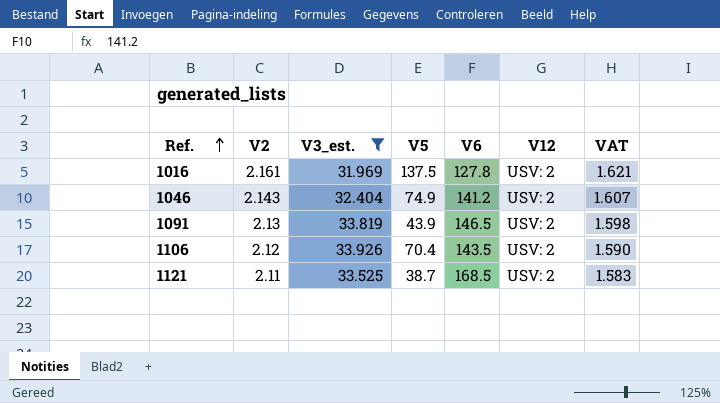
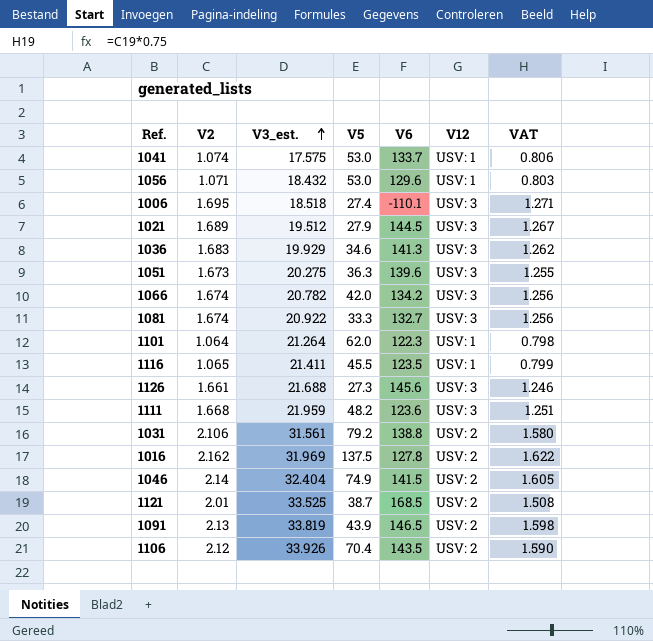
filter: V3_est. >= 31.969 -> none
row order: Ref. ascending -> V3_est. ascending
1016 | V2: 2.161 -> 2.162
1016 | VAT: 1.621 -> 1.622
1046 | V2: 2.143 -> 2.14
1046 | V6: 141.2 -> 141.5
1046 | VAT: 1.607 -> 1.605
1121 | V2: 2.11 -> 2.01
1121 | VAT: 1.583 -> 1.508

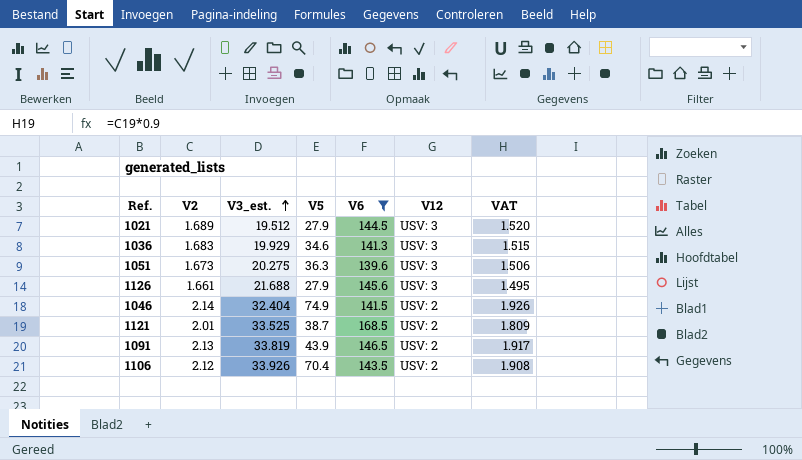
filter: none -> V6 >= 139.6
column VAT | formula: [V2] * 0.75 -> [V2] * 0.9
1126 | V5: 27.3 -> 27.9

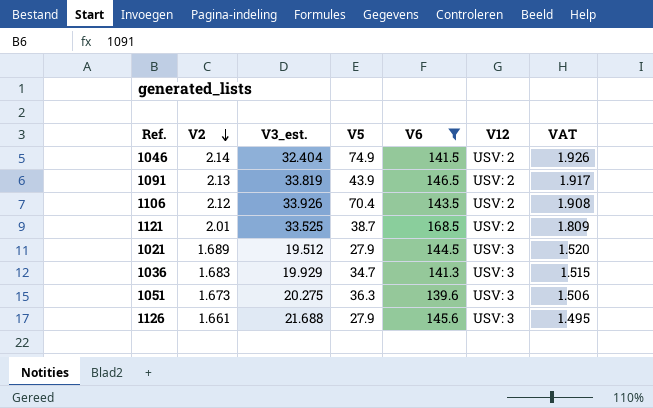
row order: V3_est. ascending -> V2 descending
1036 | V5: 34.6 -> 34.7

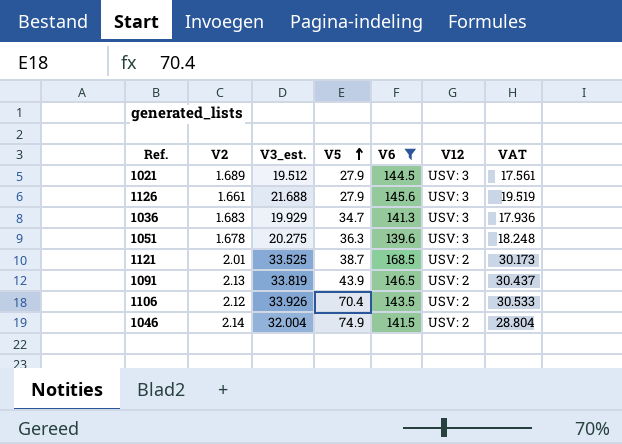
row order: V2 descending -> V5 ascending
column VAT | formula: [V2] * 0.9 -> [V3_est.] * 0.9
1051 | V2: 1.673 -> 1.678
1046 | V3_est.: 32.404 -> 32.004

